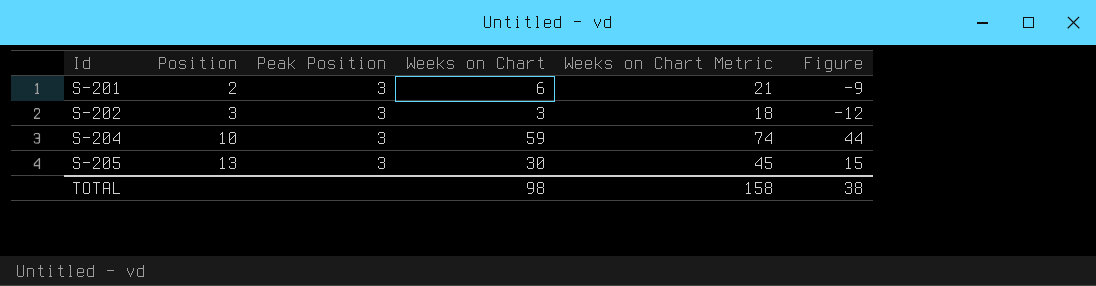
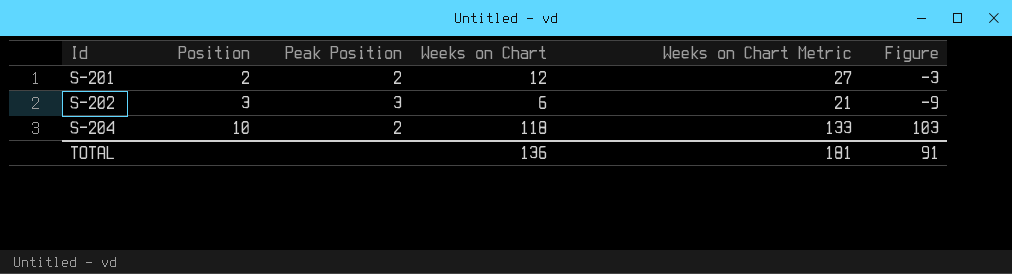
row S-205: 13 | 3 | 30 | 45 | 15 -> none
S-201 | Peak Position: 3 -> 2
S-201 | Weeks on Chart: 6 -> 12
S-201 | Weeks on Chart Metric: 21 -> 27
S-201 | Figure: -9 -> -3
S-202 | Weeks on Chart: 3 -> 6
S-202 | Weeks on Chart Metric: 18 -> 21
S-202 | Figure: -12 -> -9
S-204 | Peak Position: 3 -> 2
S-204 | Weeks on Chart: 59 -> 118
S-204 | Weeks on Chart Metric: 74 -> 133
S-204 | Figure: 44 -> 103
TOTAL | Weeks on Chart: 98 -> 136
TOTAL | Weeks on Chart Metric: 158 -> 181
TOTAL | Figure: 38 -> 91

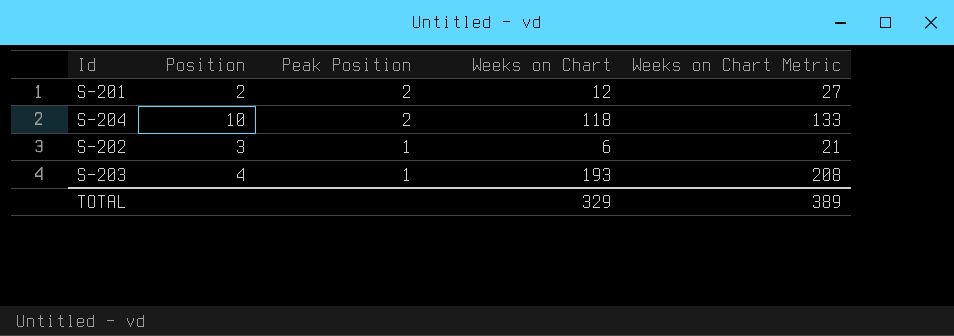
row order: Id ascending -> Peak Position descending
column Figure | formula: [Weeks on Chart] - 15 -> none
S-202 | Peak Position: 3 -> 1
row S-203: none -> 4 | 1 | 193 | 208
TOTAL | Weeks on Chart: 136 -> 329
TOTAL | Weeks on Chart Metric: 181 -> 389

